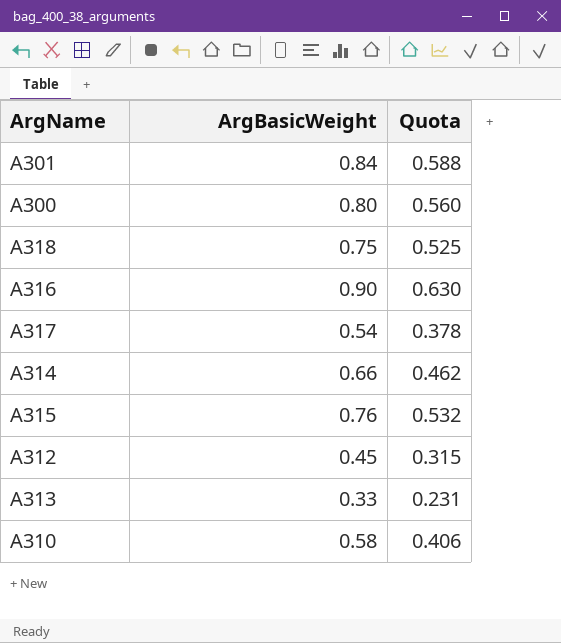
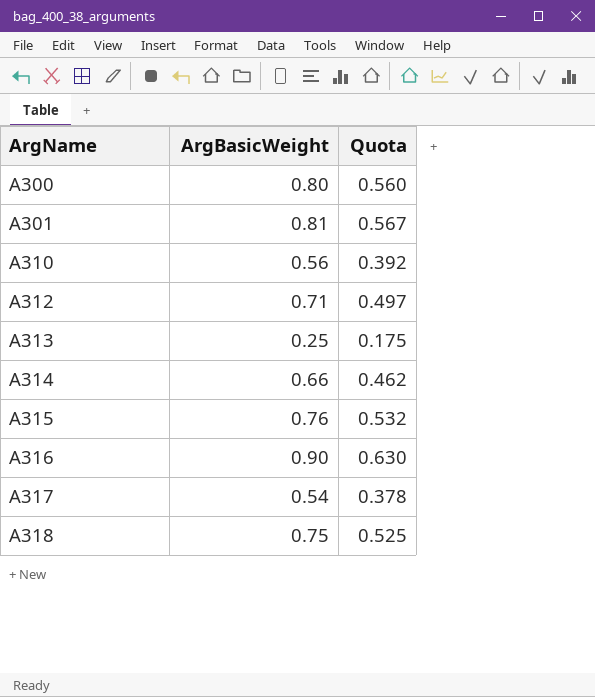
row order: none -> ArgName ascending
A301 | ArgBasicWeight: 0.84 -> 0.81
A301 | Quota: 0.588 -> 0.567
A310 | ArgBasicWeight: 0.58 -> 0.56
A310 | Quota: 0.406 -> 0.392
A312 | ArgBasicWeight: 0.45 -> 0.71
A312 | Quota: 0.315 -> 0.497
A313 | ArgBasicWeight: 0.33 -> 0.25
A313 | Quota: 0.231 -> 0.175

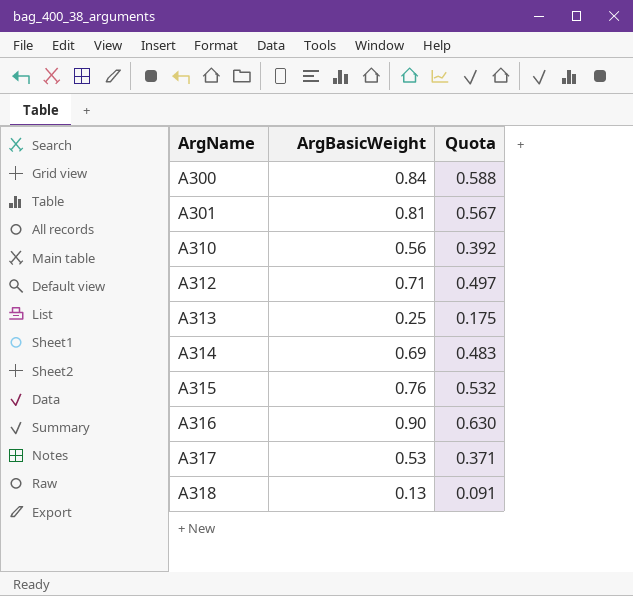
A300 | ArgBasicWeight: 0.80 -> 0.84
A300 | Quota: 0.560 -> 0.588
A314 | ArgBasicWeight: 0.66 -> 0.69
A314 | Quota: 0.462 -> 0.483
A317 | ArgBasicWeight: 0.54 -> 0.53
A317 | Quota: 0.378 -> 0.371
A318 | ArgBasicWeight: 0.75 -> 0.13
A318 | Quota: 0.525 -> 0.091

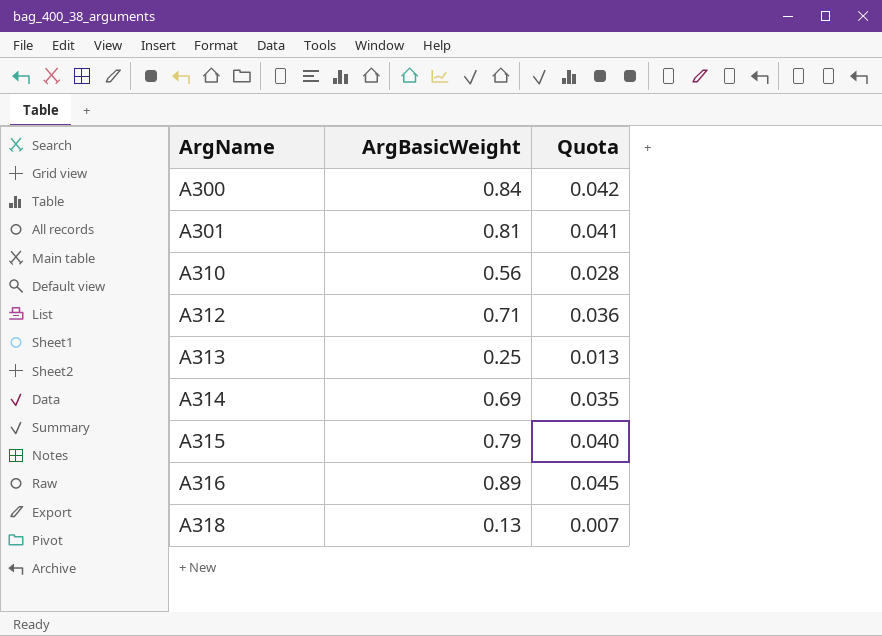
column Quota | formula: [ArgBasicWeight] * 0.7 -> [ArgBasicWeight] * 0.05
row A317: 0.53 | 0.371 -> none
A315 | ArgBasicWeight: 0.76 -> 0.79
A316 | ArgBasicWeight: 0.90 -> 0.89

